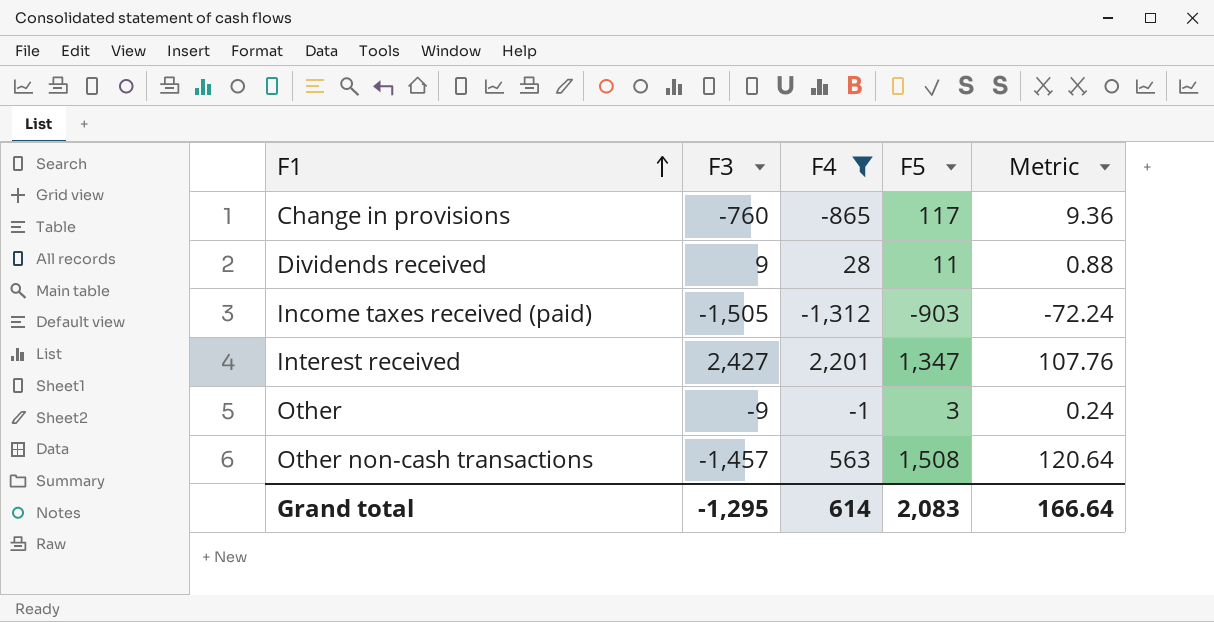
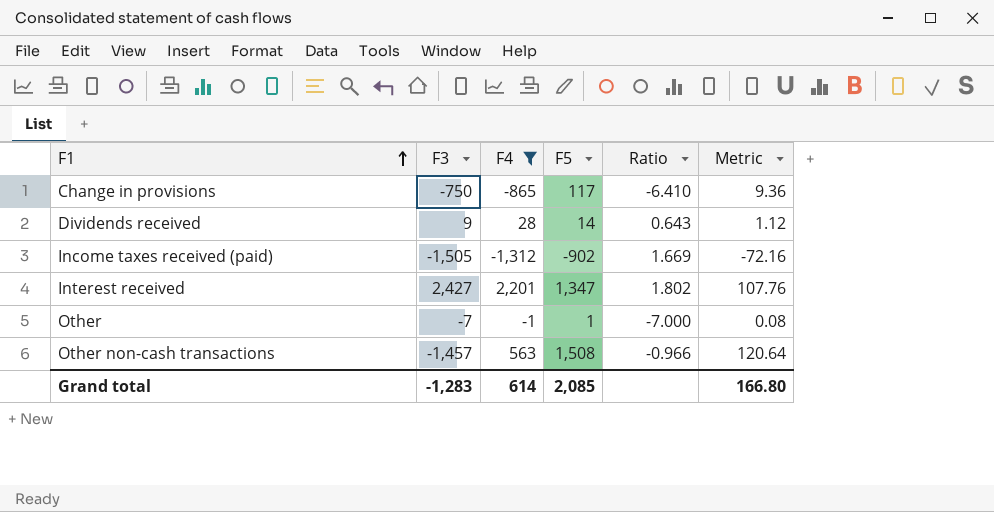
column Ratio | formula: none -> [F3] / [F5]
Change in provisions | F3: -760 -> -750
Dividends received | F5: 11 -> 14
Dividends received | Metric: 0.88 -> 1.12
Income taxes received (paid) | F5: -903 -> -902
Income taxes received (paid) | Metric: -72.24 -> -72.16
Other | F3: -9 -> -7
Other | F5: 3 -> 1
Other | Metric: 0.24 -> 0.08
Grand total | F3: -1,295 -> -1,283
Grand total | F5: 2,083 -> 2,085
Grand total | Metric: 166.64 -> 166.80

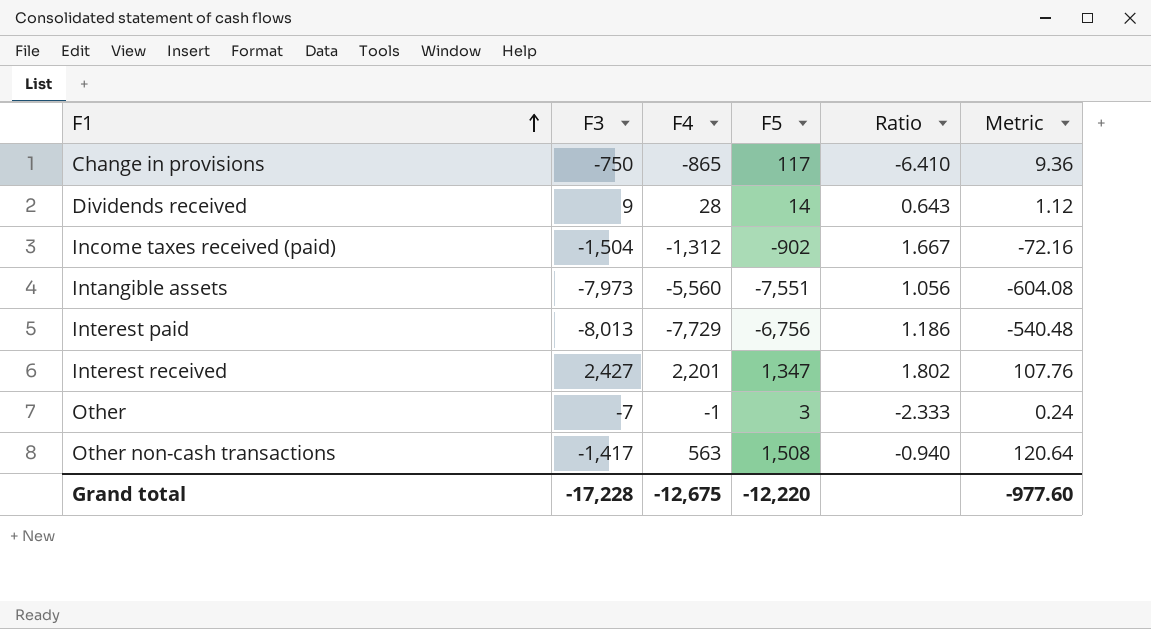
filter: F4 >= -1,312 -> none
Income taxes received (paid) | F3: -1,505 -> -1,504
Income taxes received (paid) | Ratio: 1.669 -> 1.667
Other | F5: 1 -> 3
Other | Ratio: -7.000 -> -2.333
Other | Metric: 0.08 -> 0.24
Other non-cash transactions | F3: -1,457 -> -1,417
Other non-cash transactions | Ratio: -0.966 -> -0.940
Grand total | F3: -1,283 -> -17,228
Grand total | F4: 614 -> -12,675
Grand total | F5: 2,085 -> -12,220
Grand total | Metric: 166.80 -> -977.60

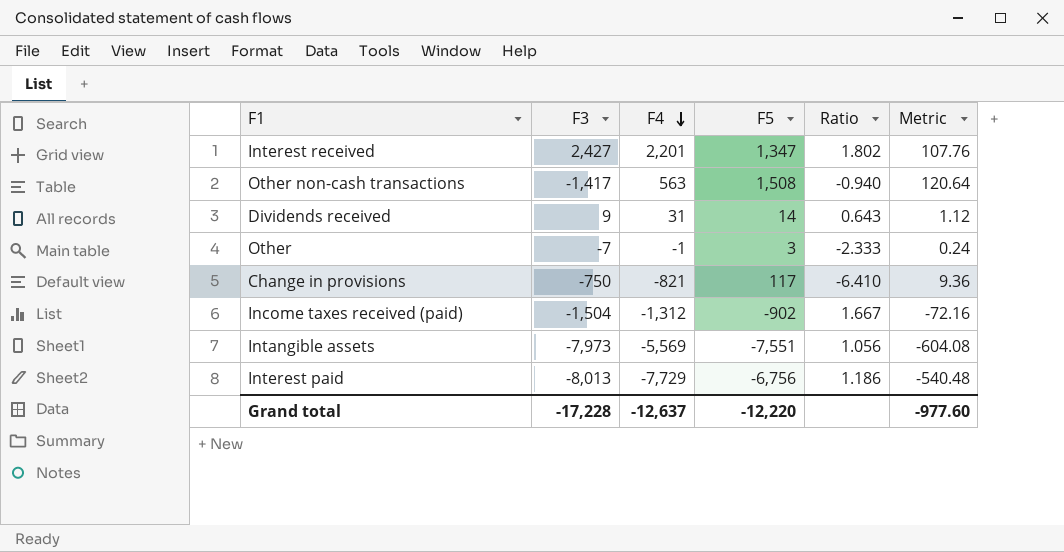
row order: F1 ascending -> F4 descending
Dividends received | F4: 28 -> 31
Change in provisions | F4: -865 -> -821
Intangible assets | F4: -5,560 -> -5,569
Grand total | F4: -12,675 -> -12,637

